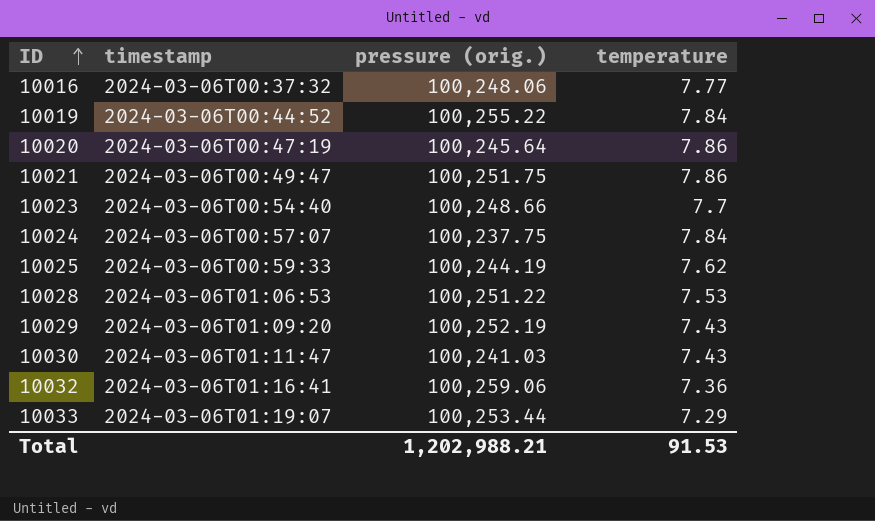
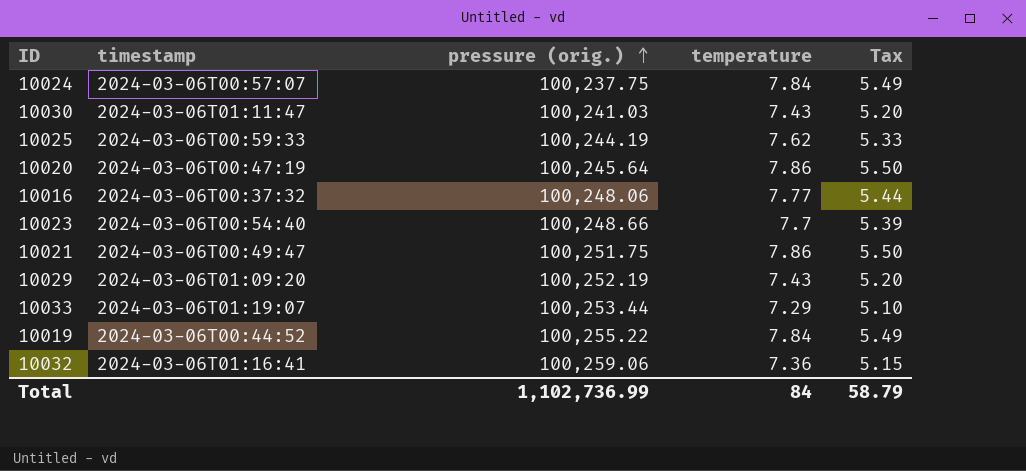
row order: ID ascending -> pressure (orig.) ascending
column Tax | formula: none -> [temperature] * 0.7
row 10028: 2024-03-06T01:06:53 | 100,251.22 | 7.53 -> none
Total | pressure (orig.): 1,202,988.21 -> 1,102,736.99
Total | temperature: 91.53 -> 84

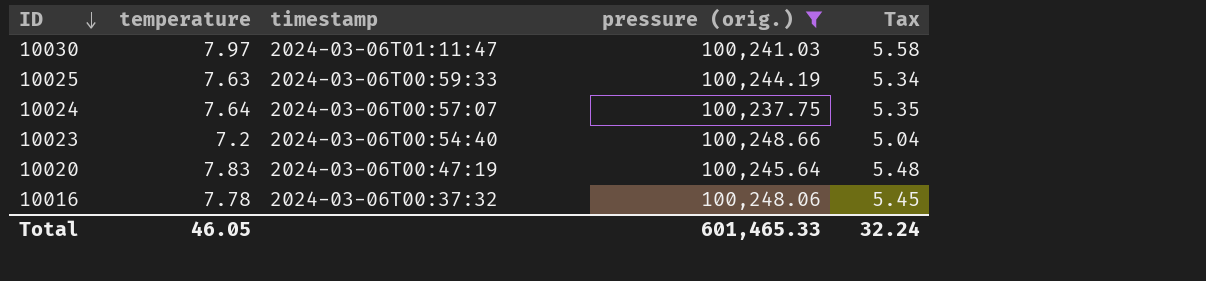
filter: none -> pressure (orig.) <= 100,248.66
row order: pressure (orig.) ascending -> ID descending
column temperature | position: 4 -> 2
10030 | temperature: 7.43 -> 7.97
10030 | Tax: 5.20 -> 5.58
10025 | temperature: 7.62 -> 7.63
10025 | Tax: 5.33 -> 5.34
10024 | temperature: 7.84 -> 7.64
10024 | Tax: 5.49 -> 5.35
10023 | temperature: 7.7 -> 7.2
10023 | Tax: 5.39 -> 5.04
10020 | temperature: 7.86 -> 7.83
10020 | Tax: 5.50 -> 5.48
10016 | temperature: 7.77 -> 7.78
10016 | Tax: 5.44 -> 5.45
Total | temperature: 84 -> 46.05
Total | pressure (orig.): 1,102,736.99 -> 601,465.33
Total | Tax: 58.79 -> 32.24

